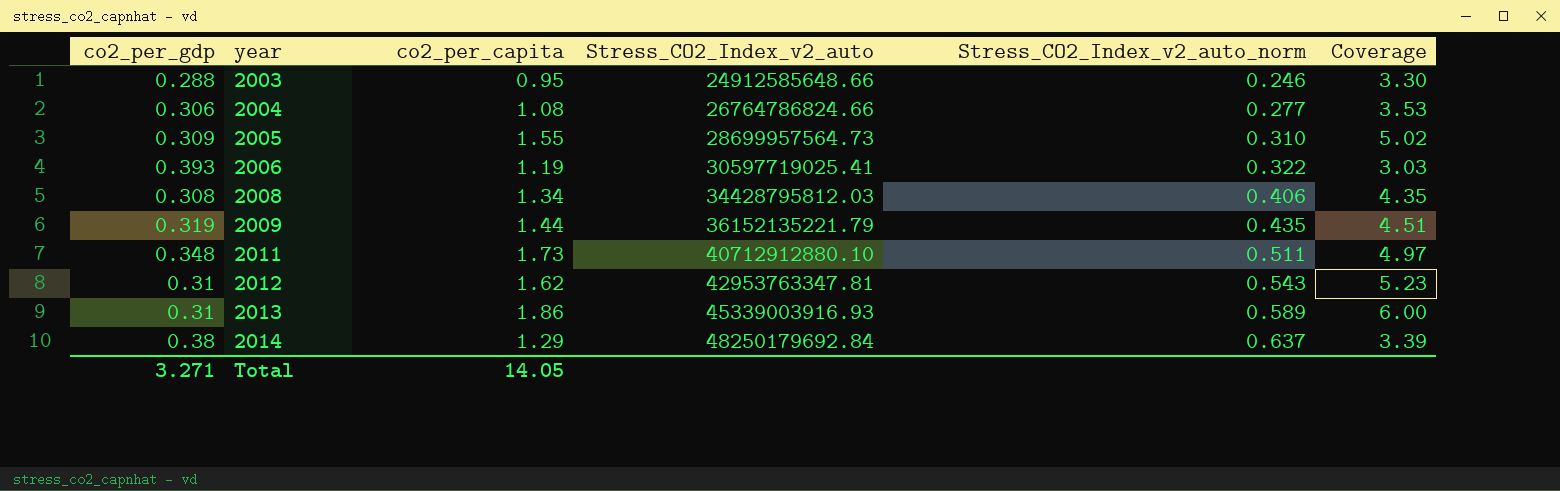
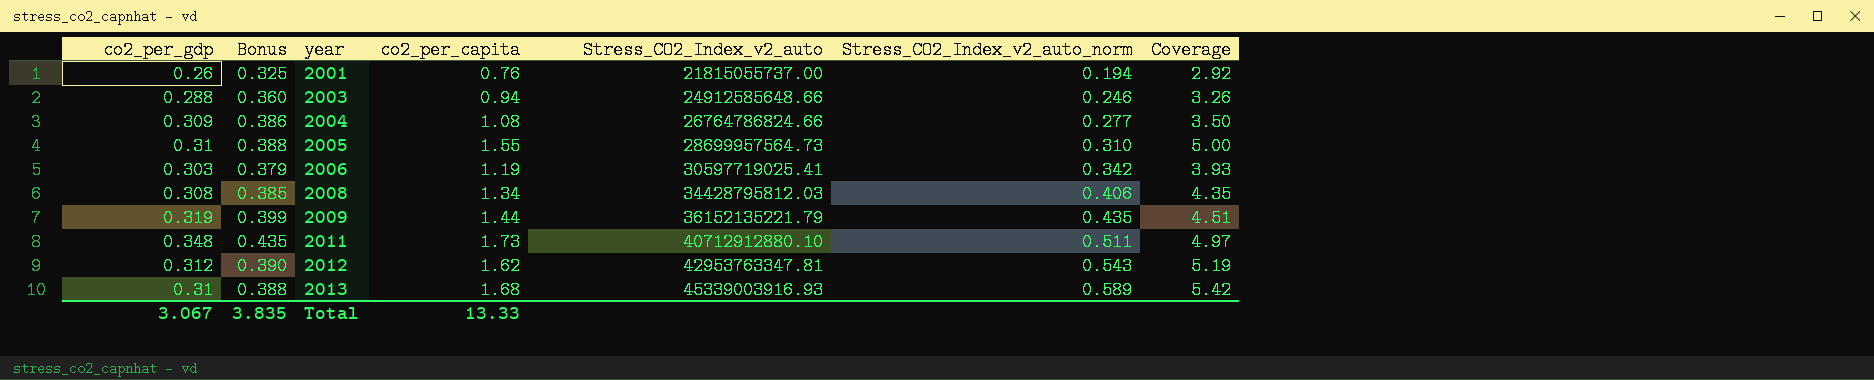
column Bonus | formula: none -> [co2_per_gdp] * 1.25
row 2014: 0.38 | 1.29 | 48250179692.84 | 0.637 | 3.39 -> none
row 2001: none -> 0.26 | 0.325 | 0.76 | 21815055737.00 | 0.194 | 2.92
2003 | co2_per_capita: 0.95 -> 0.94
2003 | Coverage: 3.30 -> 3.26
2004 | co2_per_gdp: 0.306 -> 0.309
2004 | Coverage: 3.53 -> 3.50
2005 | co2_per_gdp: 0.309 -> 0.31
2005 | Coverage: 5.02 -> 5.00
2006 | co2_per_gdp: 0.393 -> 0.303
2006 | Stress_CO2_Index_v2_auto_norm: 0.322 -> 0.342
2006 | Coverage: 3.03 -> 3.93
2012 | co2_per_gdp: 0.31 -> 0.312
2012 | Coverage: 5.23 -> 5.19
2013 | co2_per_capita: 1.86 -> 1.68
2013 | Coverage: 6.00 -> 5.42
Total | co2_per_gdp: 3.271 -> 3.067
Total | co2_per_capita: 14.05 -> 13.33

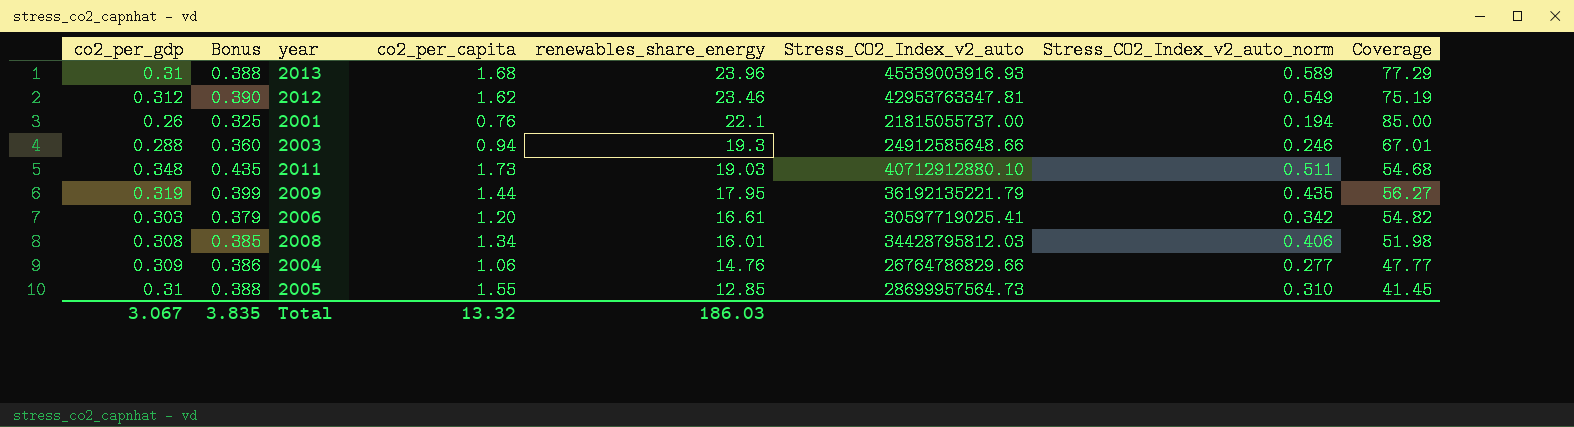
row order: year ascending -> renewables_share_energy descending
column renewables_share_energy | position: none -> 5
column Coverage | formula: [co2_per_capita] / [co2_per_gdp] -> [renewables_share_energy] / [co2_per_gdp]
2012 | Stress_CO2_Index_v2_auto_norm: 0.543 -> 0.549
2009 | Stress_CO2_Index_v2_auto: 36152135221.79 -> 36192135221.79
2006 | co2_per_capita: 1.19 -> 1.20
2004 | co2_per_capita: 1.08 -> 1.06
2004 | Stress_CO2_Index_v2_auto: 26764786824.66 -> 26764786829.66
Total | co2_per_capita: 13.33 -> 13.32

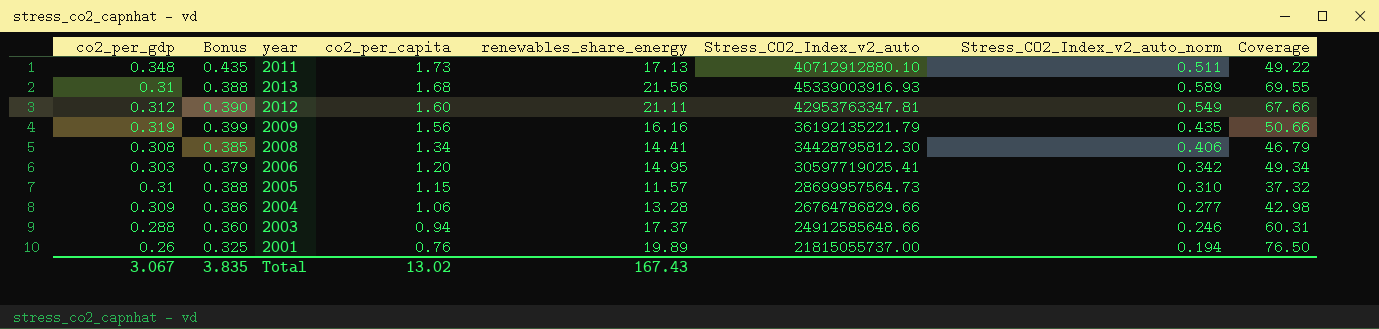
row order: renewables_share_energy descending -> co2_per_capita descending
2011 | renewables_share_energy: 19.03 -> 17.13
2011 | Coverage: 54.68 -> 49.22
2013 | renewables_share_energy: 23.96 -> 21.56
2013 | Coverage: 77.29 -> 69.55
2012 | co2_per_capita: 1.62 -> 1.60
2012 | renewables_share_energy: 23.46 -> 21.11
2012 | Coverage: 75.19 -> 67.66
2009 | co2_per_capita: 1.44 -> 1.56
2009 | renewables_share_energy: 17.95 -> 16.16
2009 | Coverage: 56.27 -> 50.66
2008 | renewables_share_energy: 16.01 -> 14.41
2008 | Stress_CO2_Index_v2_auto: 34428795812.03 -> 34428795812.30
2008 | Coverage: 51.98 -> 46.79
2006 | renewables_share_energy: 16.61 -> 14.95
2006 | Coverage: 54.82 -> 49.34
2005 | co2_per_capita: 1.55 -> 1.15
2005 | renewables_share_energy: 12.85 -> 11.57
2005 | Coverage: 41.45 -> 37.32
2004 | renewables_share_energy: 14.76 -> 13.28
2004 | Coverage: 47.77 -> 42.98
2003 | renewables_share_energy: 19.3 -> 17.37
2003 | Coverage: 67.01 -> 60.31
2001 | renewables_share_energy: 22.1 -> 19.89
2001 | Coverage: 85.00 -> 76.50
Total | co2_per_capita: 13.32 -> 13.02
Total | renewables_share_energy: 186.03 -> 167.43

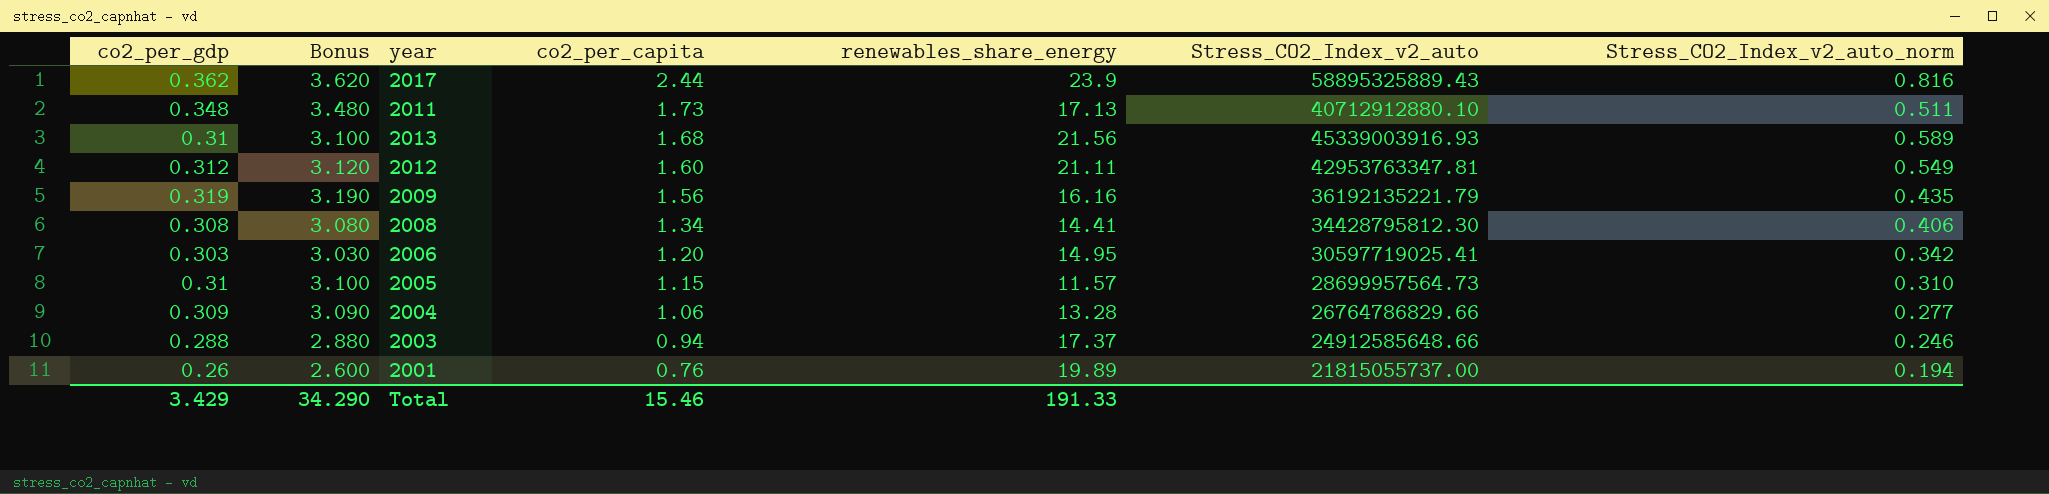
column Coverage | formula: [renewables_share_energy] / [co2_per_gdp] -> none
column Bonus | formula: [co2_per_gdp] * 1.25 -> [co2_per_gdp] * 10
row 2017: none -> 0.362 | 3.620 | 2.44 | 23.9 | 58895325889.43 | 0.816
Total | co2_per_gdp: 3.067 -> 3.429
Total | Bonus: 3.835 -> 34.290
Total | co2_per_capita: 13.02 -> 15.46
Total | renewables_share_energy: 167.43 -> 191.33

